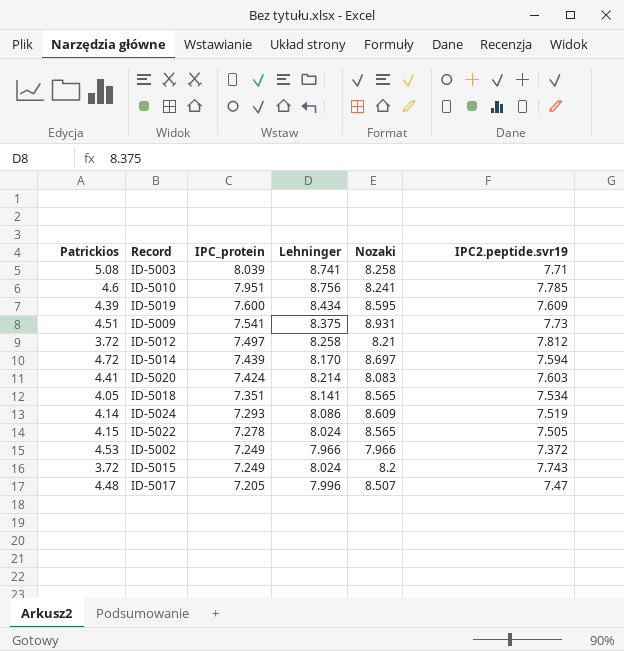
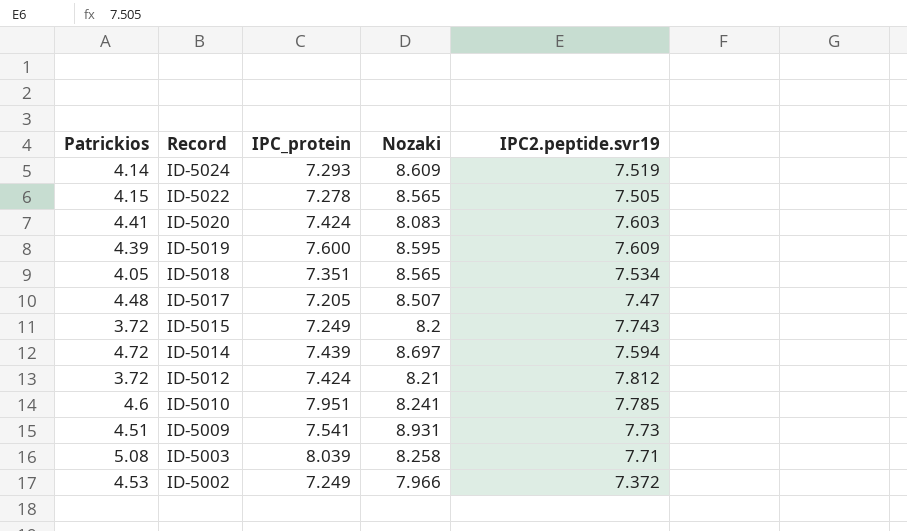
row order: IPC_protein descending -> Record descending
column Lehninger | position: 4 -> none
ID-5012 | IPC_protein: 7.497 -> 7.424

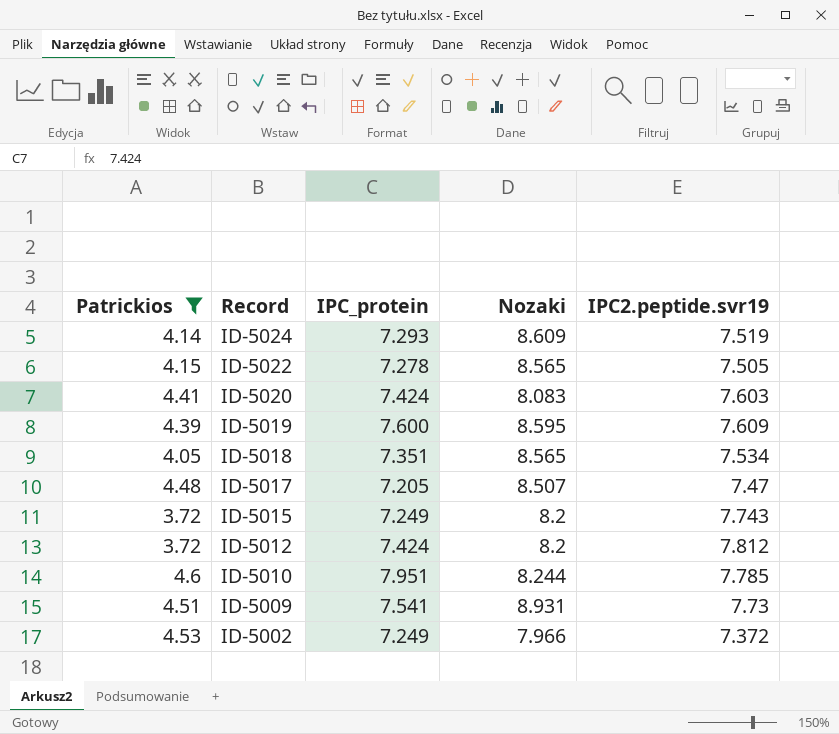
filter: none -> Patrickios <= 4.6
ID-5012 | Nozaki: 8.21 -> 8.2
ID-5010 | Nozaki: 8.241 -> 8.244

